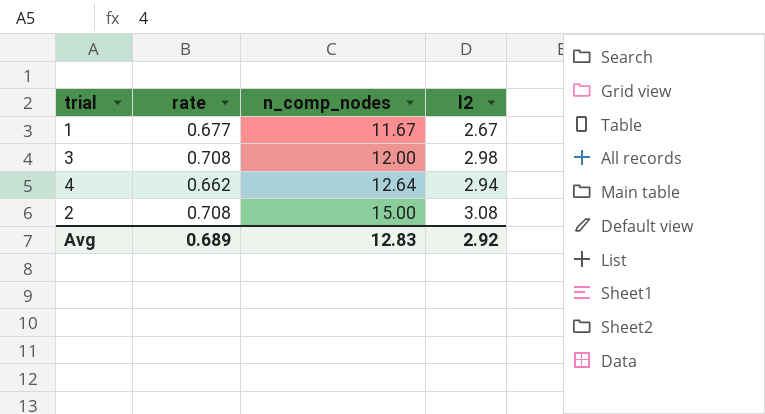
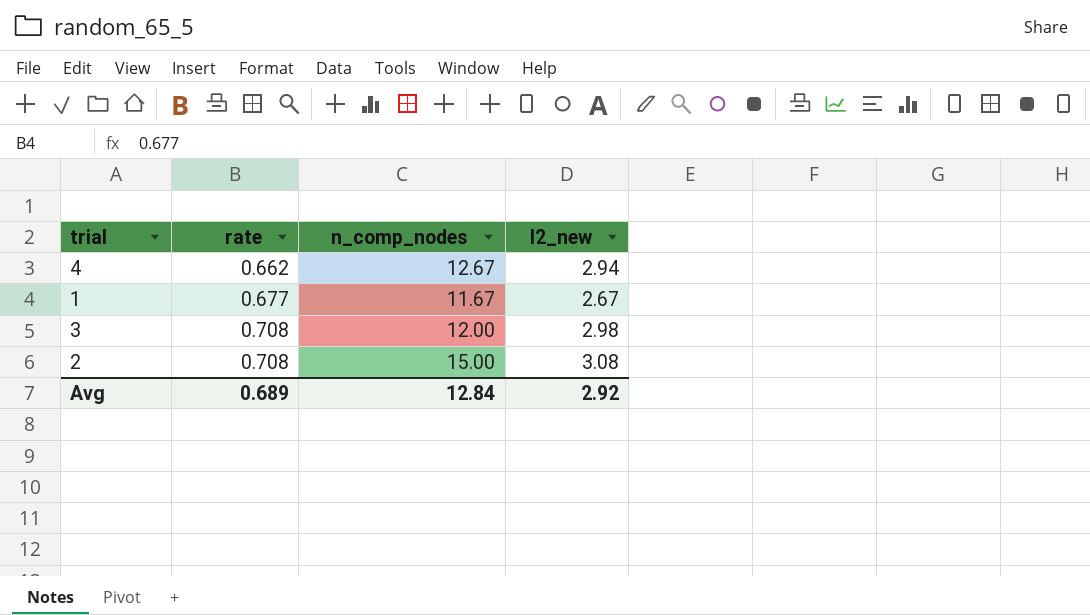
row order: n_comp_nodes ascending -> rate ascending
column name: l2 -> l2_new
4 | n_comp_nodes: 12.64 -> 12.67
Avg | n_comp_nodes: 12.83 -> 12.84

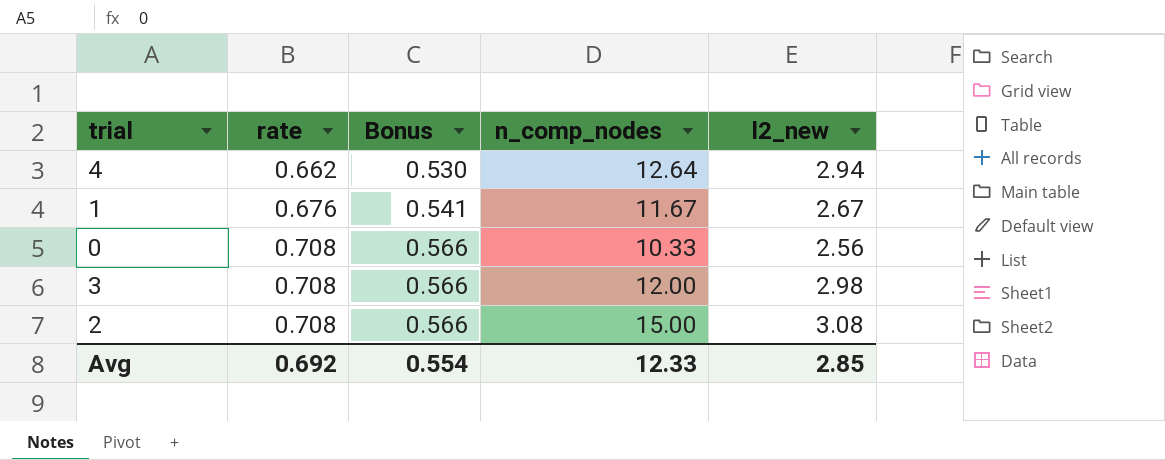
column Bonus | formula: none -> [rate] * 0.8
4 | n_comp_nodes: 12.67 -> 12.64
1 | rate: 0.677 -> 0.676
row 0: none -> 0.708 | 0.566 | 10.33 | 2.56
Avg | rate: 0.689 -> 0.692
Avg | n_comp_nodes: 12.84 -> 12.33
Avg | l2_new: 2.92 -> 2.85

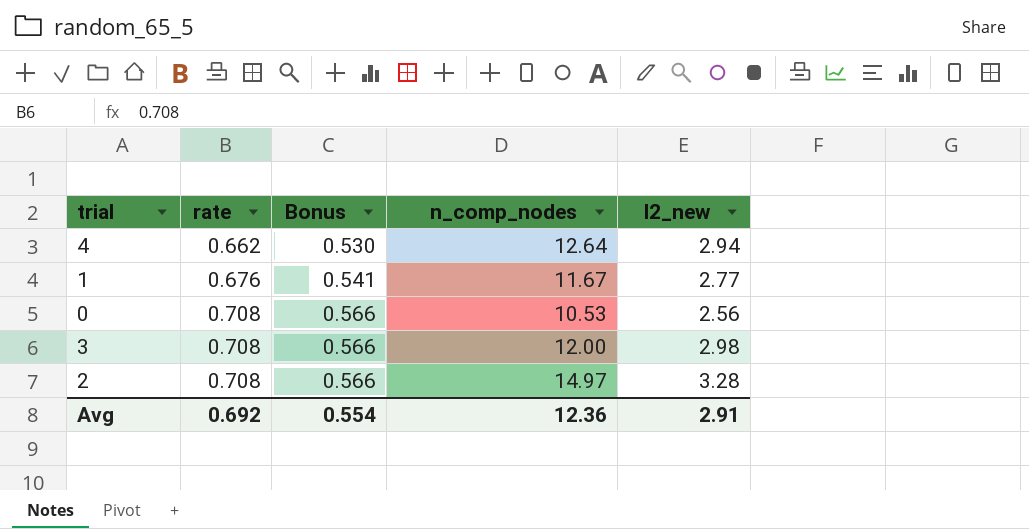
1 | l2_new: 2.67 -> 2.77
0 | n_comp_nodes: 10.33 -> 10.53
2 | n_comp_nodes: 15.00 -> 14.97
2 | l2_new: 3.08 -> 3.28
Avg | n_comp_nodes: 12.33 -> 12.36
Avg | l2_new: 2.85 -> 2.91

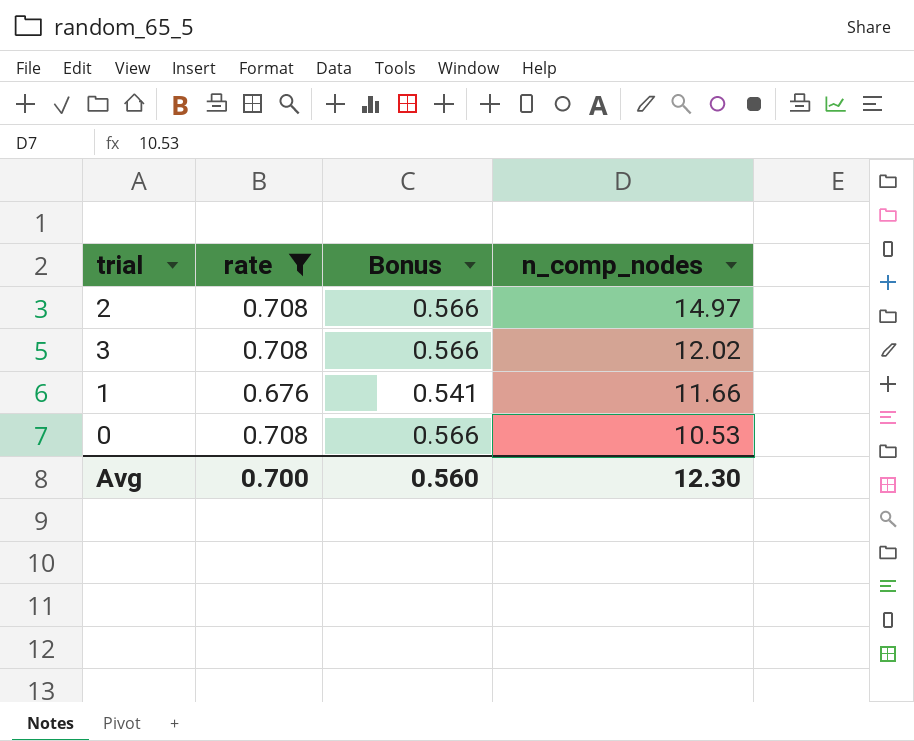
filter: none -> rate != 0.662
row order: rate ascending -> n_comp_nodes descending
column l2_new | position: 5 -> none
3 | n_comp_nodes: 12.00 -> 12.02
1 | n_comp_nodes: 11.67 -> 11.66
Avg | rate: 0.692 -> 0.700
Avg | Bonus: 0.554 -> 0.560
Avg | n_comp_nodes: 12.36 -> 12.30

